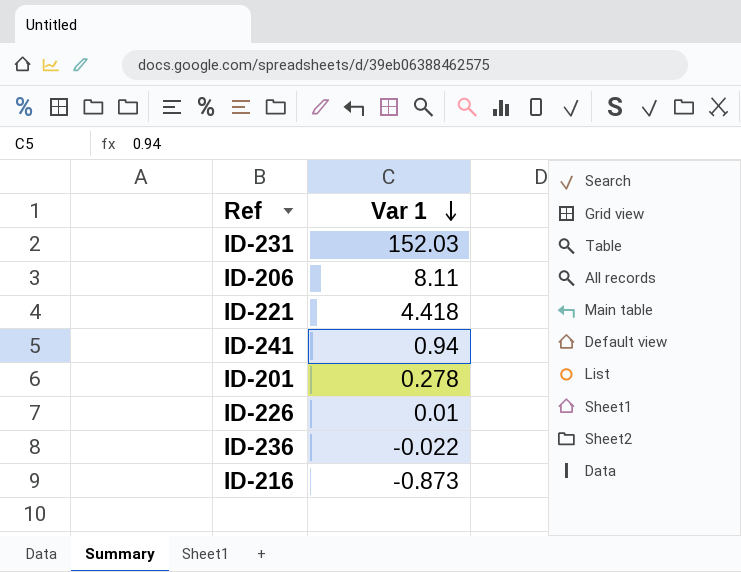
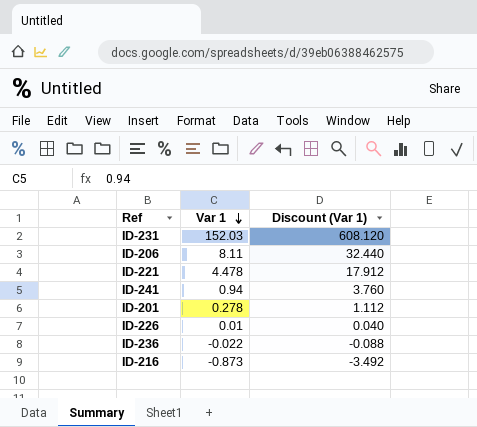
column Discount (Var 1) | formula: none -> [Var 1] * 4
ID-221 | Var 1: 4.418 -> 4.478

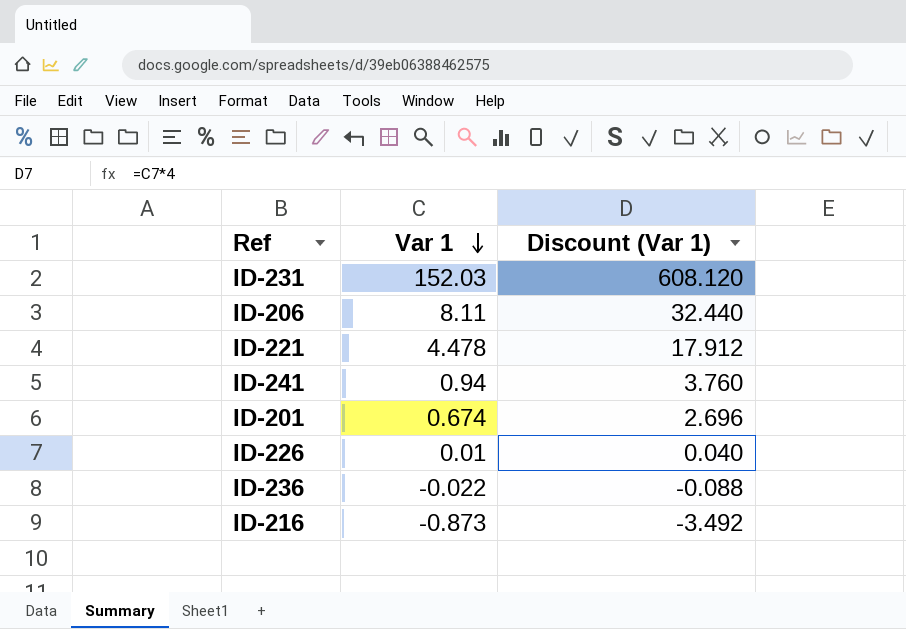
ID-201 | Var 1: 0.278 -> 0.674
ID-201 | Discount (Var 1): 1.112 -> 2.696

